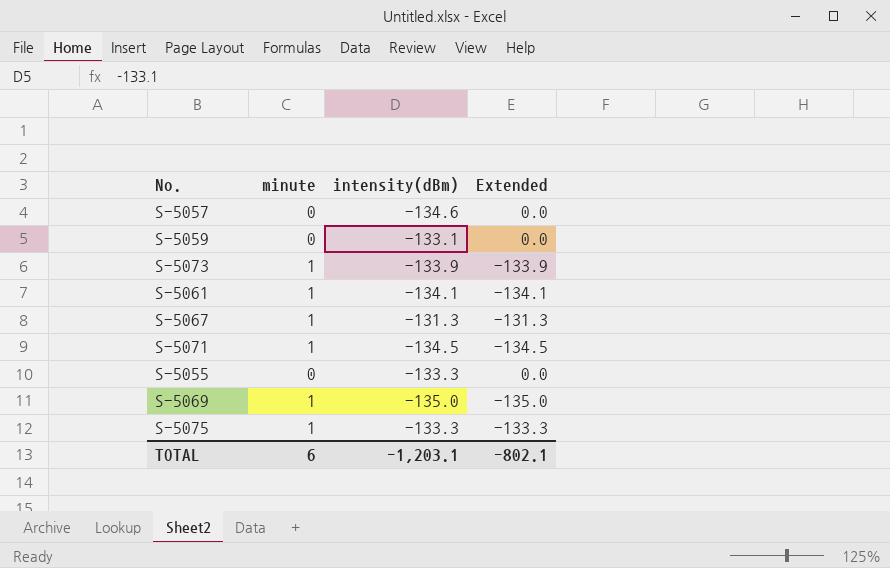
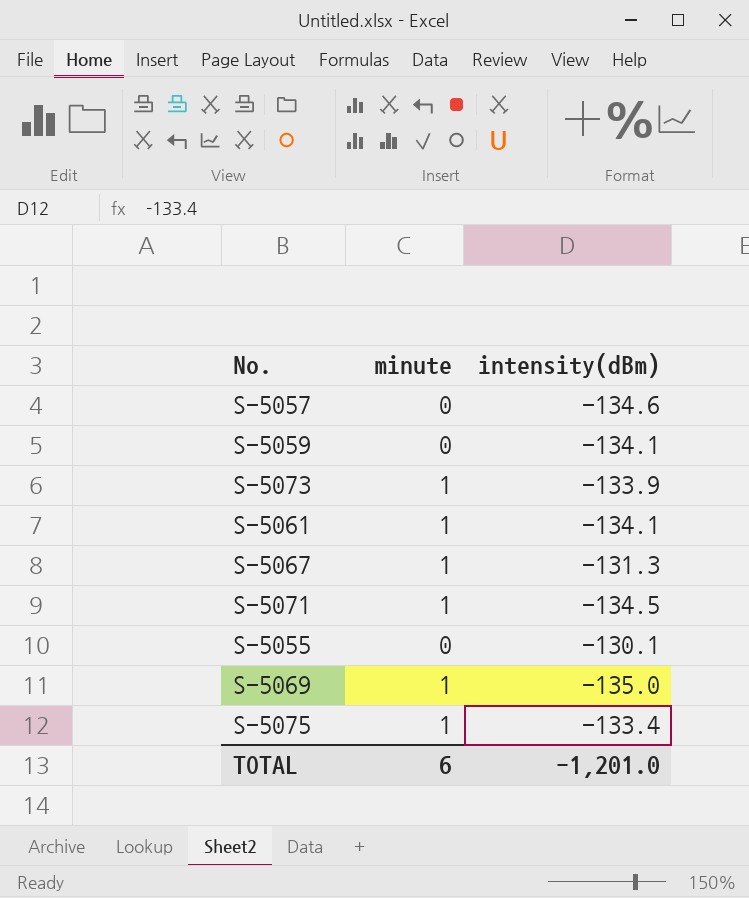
column Extended | formula: [minute] * [intensity(dBm)] -> none
S-5059 | intensity(dBm): -133.1 -> -134.1
S-5055 | intensity(dBm): -133.3 -> -130.1
S-5075 | intensity(dBm): -133.3 -> -133.4
TOTAL | intensity(dBm): -1,203.1 -> -1,201.0

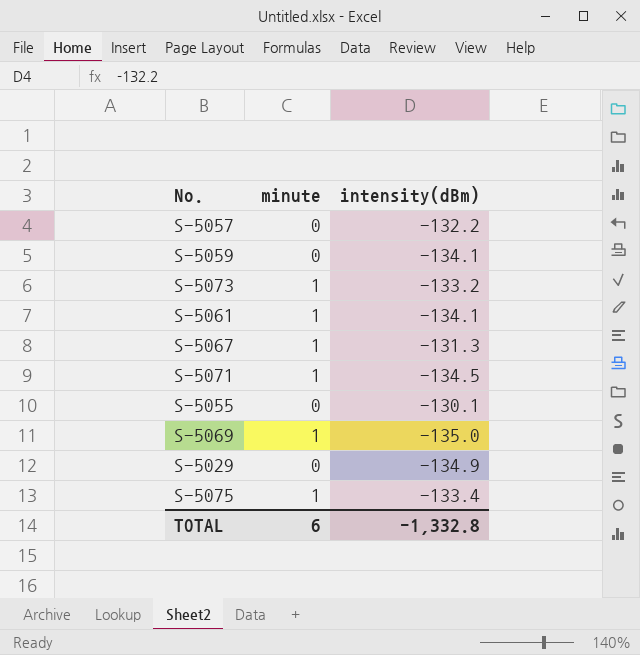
S-5057 | intensity(dBm): -134.6 -> -132.2
S-5073 | intensity(dBm): -133.9 -> -133.2
row S-5029: none -> 0 | -134.9
TOTAL | intensity(dBm): -1,201.0 -> -1,332.8

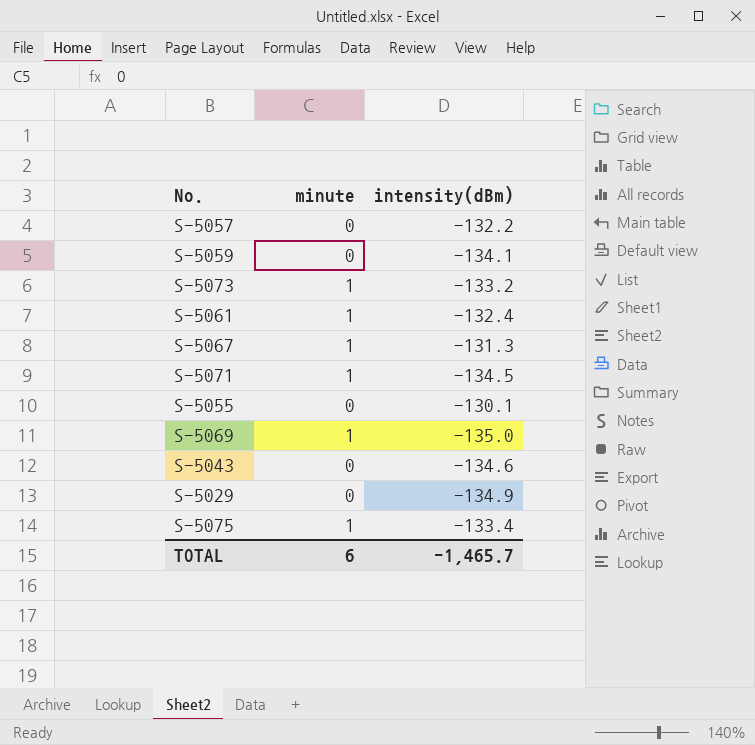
S-5061 | intensity(dBm): -134.1 -> -132.4
row S-5043: none -> 0 | -134.6
TOTAL | intensity(dBm): -1,332.8 -> -1,465.7

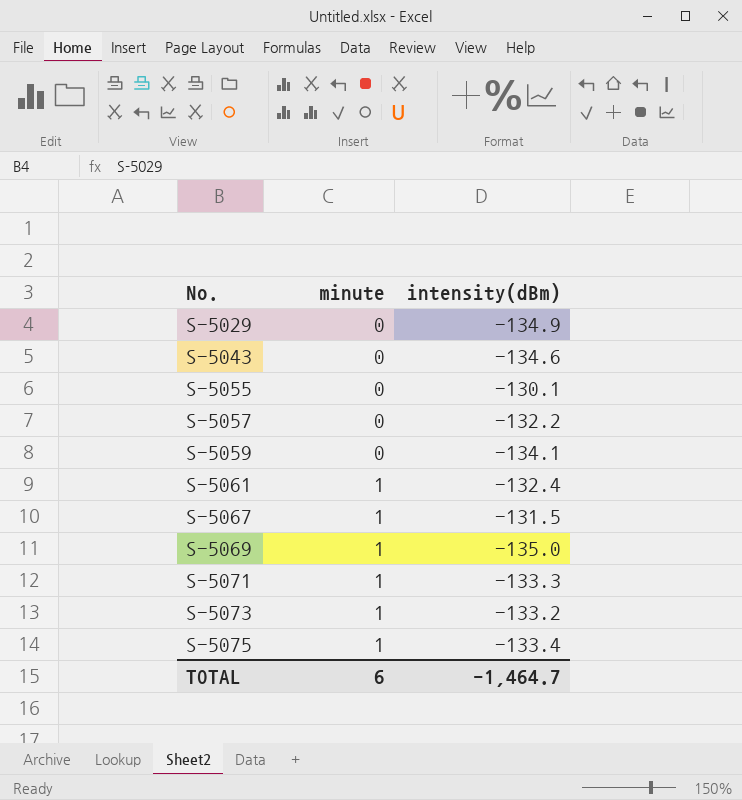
row order: none -> No. ascending
S-5067 | intensity(dBm): -131.3 -> -131.5
S-5071 | intensity(dBm): -134.5 -> -133.3
TOTAL | intensity(dBm): -1,465.7 -> -1,464.7

